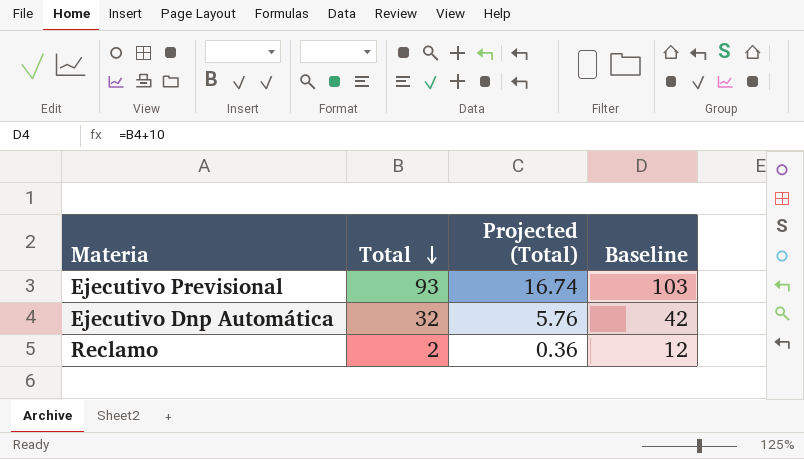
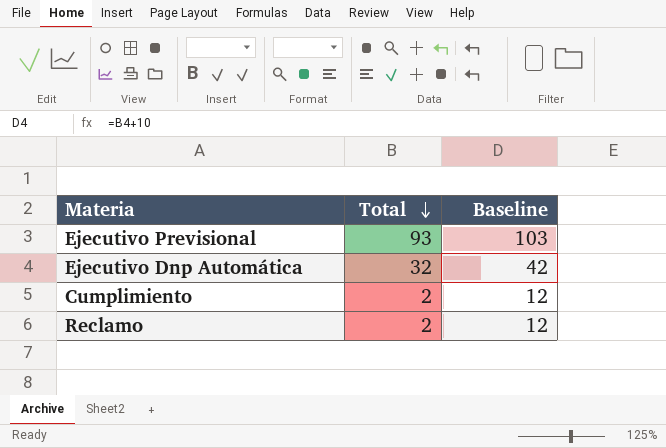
column Projected (Total) | formula: [Total] * 0.18 -> none
row Cumplimiento: none -> 2 | 12

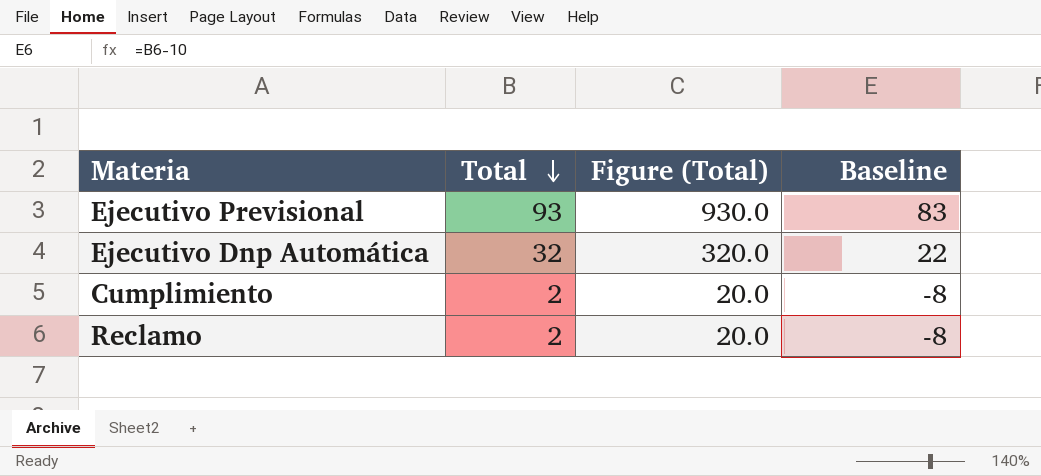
column Figure (Total) | formula: none -> [Total] * 10
column Baseline | formula: [Total] + 10 -> [Total] - 10

